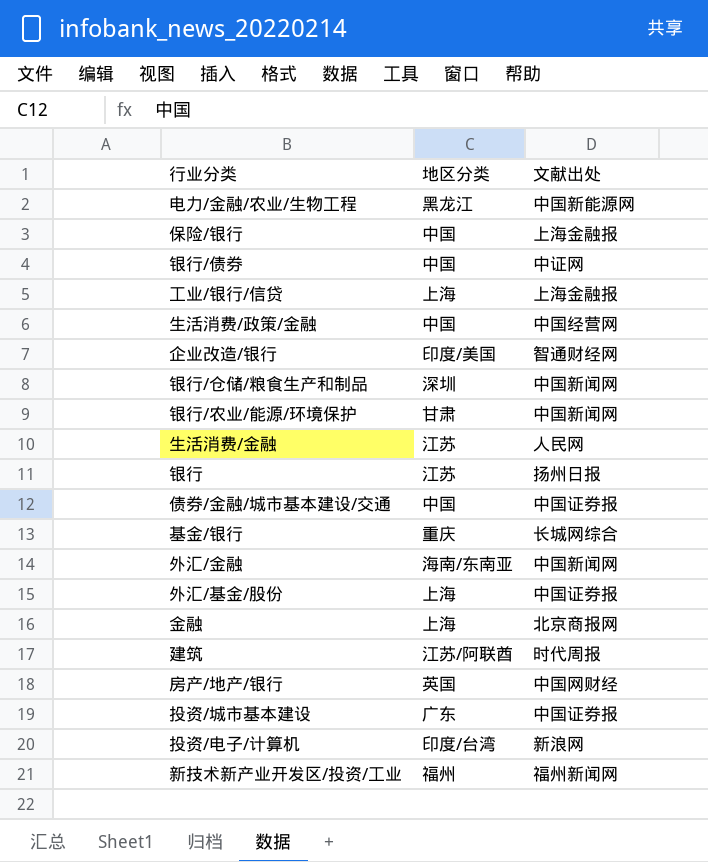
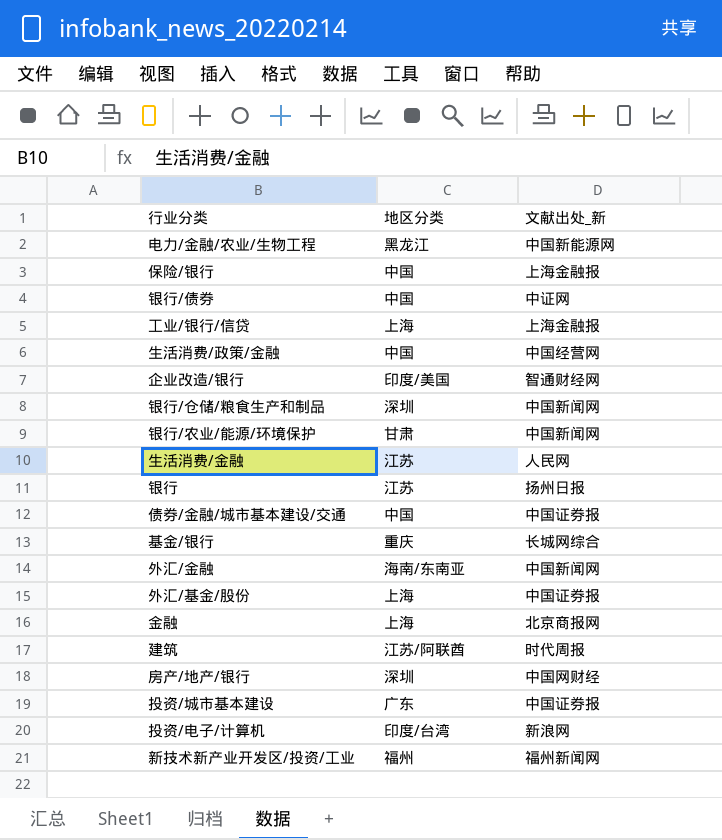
column name: 文献出处 -> 文献出处_新
房产/地产/银行 | 地区分类: 英国 -> 深圳

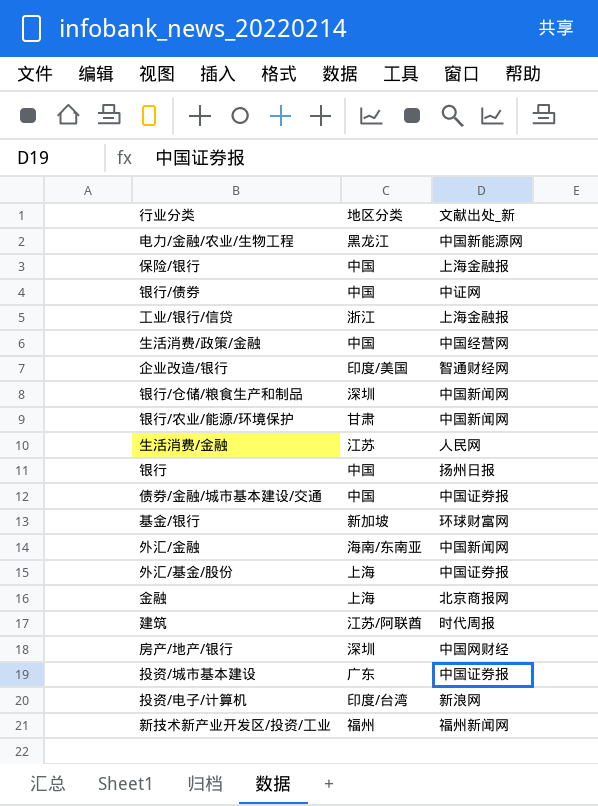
工业/银行/信贷 | 地区分类: 上海 -> 浙江
银行 | 地区分类: 江苏 -> 中国
基金/银行 | 地区分类: 重庆 -> 新加坡
基金/银行 | 文献出处_新: 长城网综合 -> 环球财富网

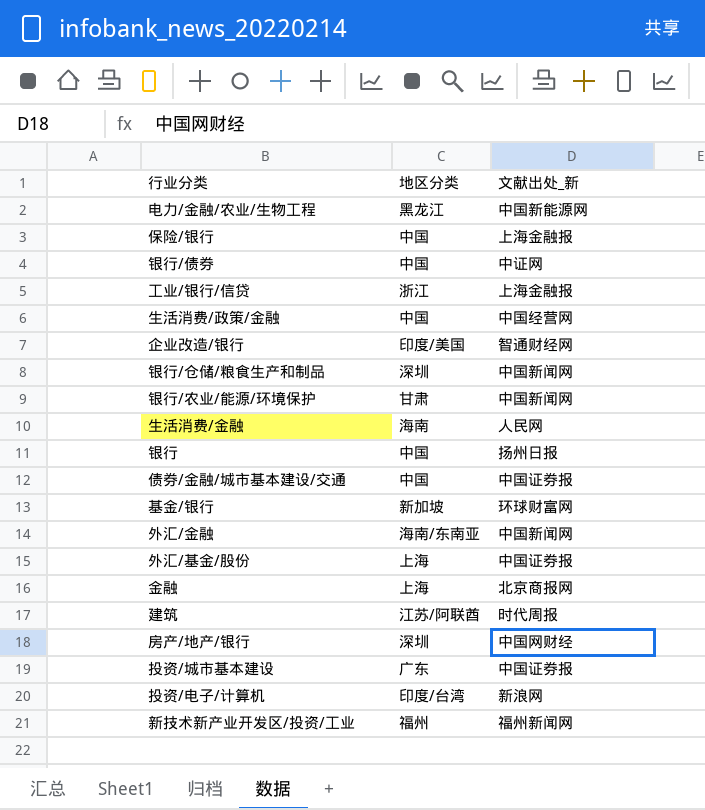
生活消费/金融 | 地区分类: 江苏 -> 海南

